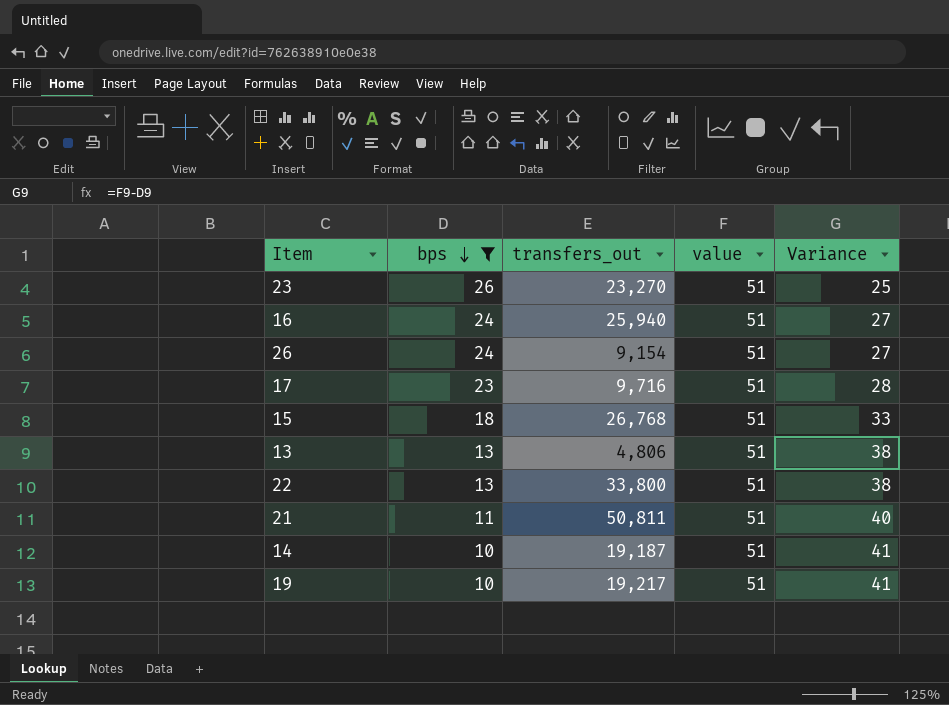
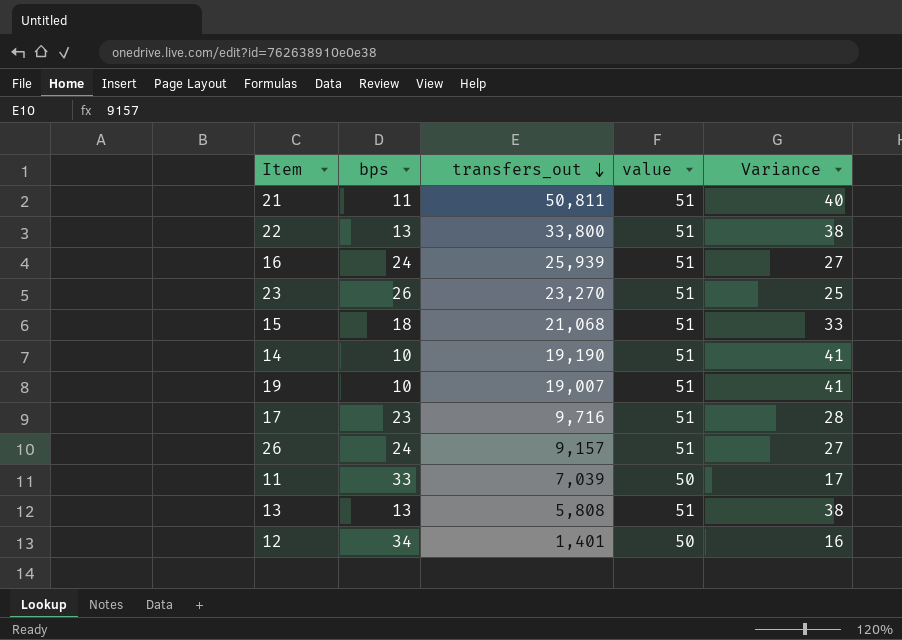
filter: bps <= 26 -> none
row order: bps descending -> transfers_out descending
16 | transfers_out: 25,940 -> 25,939
15 | transfers_out: 26,768 -> 21,068
14 | transfers_out: 19,187 -> 19,190
19 | transfers_out: 19,217 -> 19,007
26 | transfers_out: 9,154 -> 9,157
13 | transfers_out: 4,806 -> 5,808

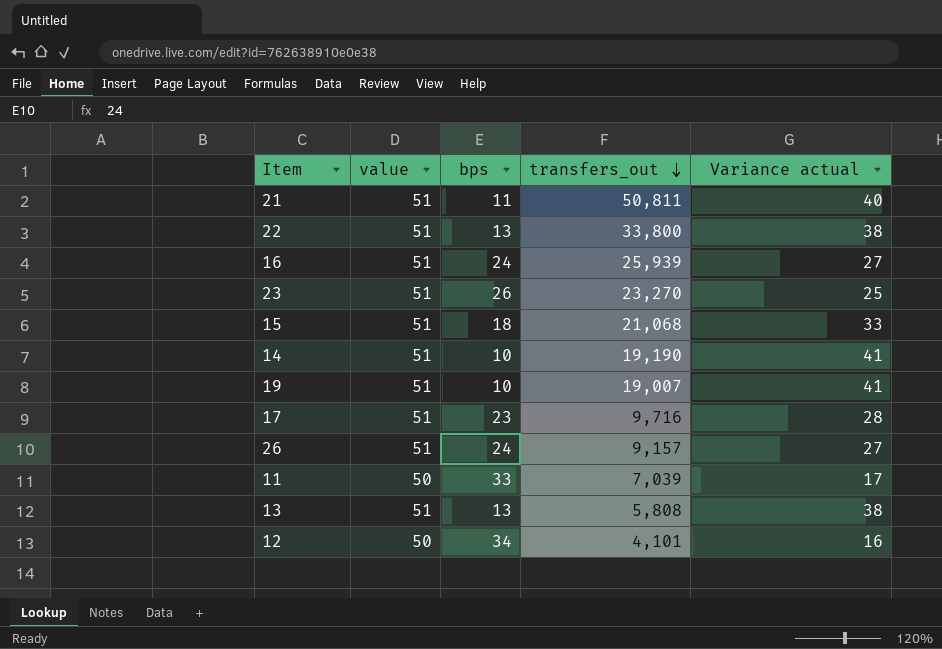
column value | position: 4 -> 2
column name: Variance -> Variance actual
12 | transfers_out: 1,401 -> 4,101

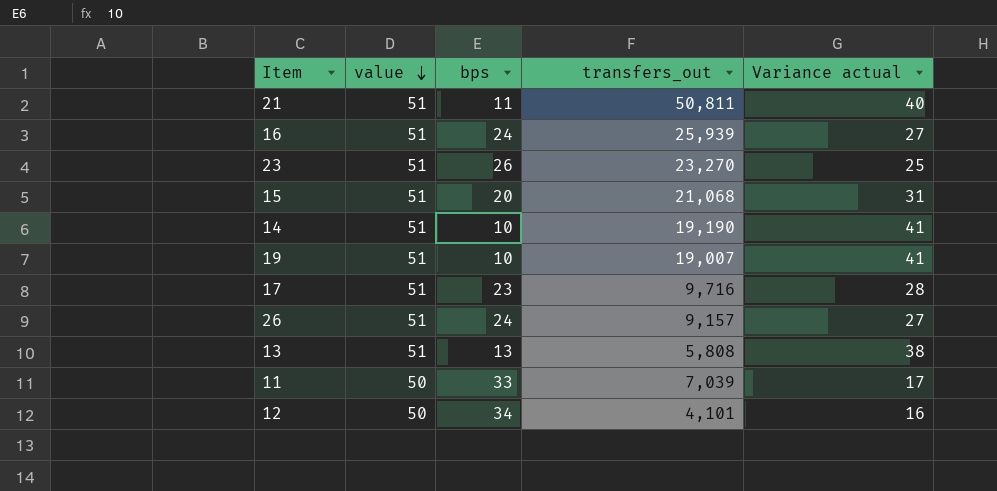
row order: transfers_out descending -> value descending
row 22: 51 | 13 | 33,800 | 38 -> none
15 | bps: 18 -> 20
15 | Variance actual: 33 -> 31

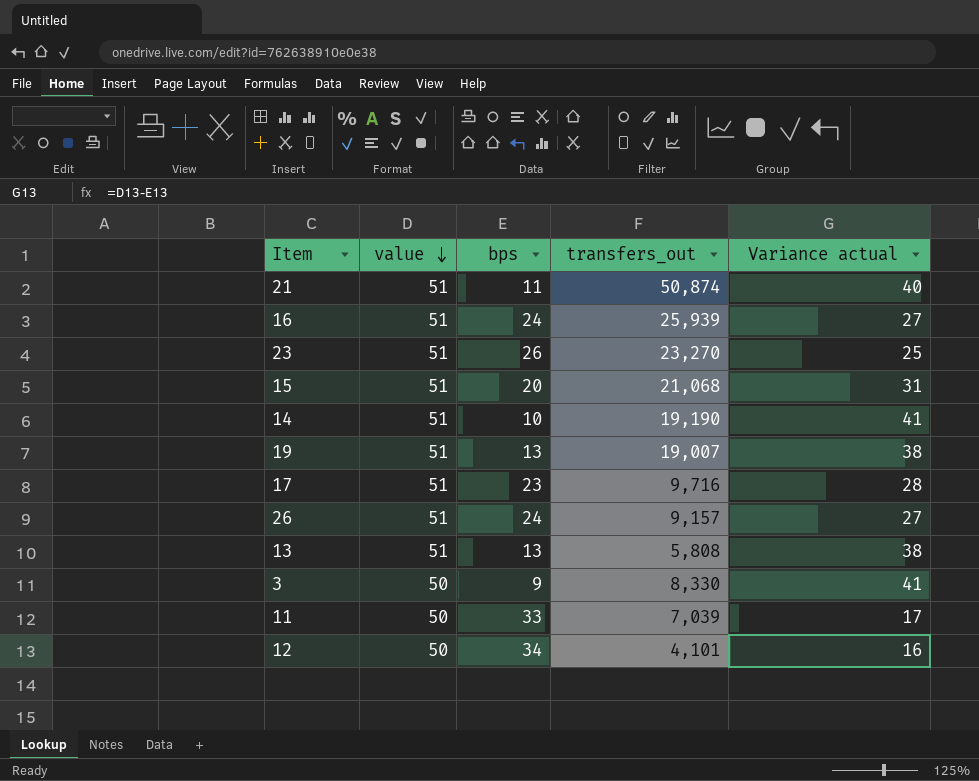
21 | transfers_out: 50,811 -> 50,874
19 | bps: 10 -> 13
19 | Variance actual: 41 -> 38
row 3: none -> 50 | 9 | 8,330 | 41

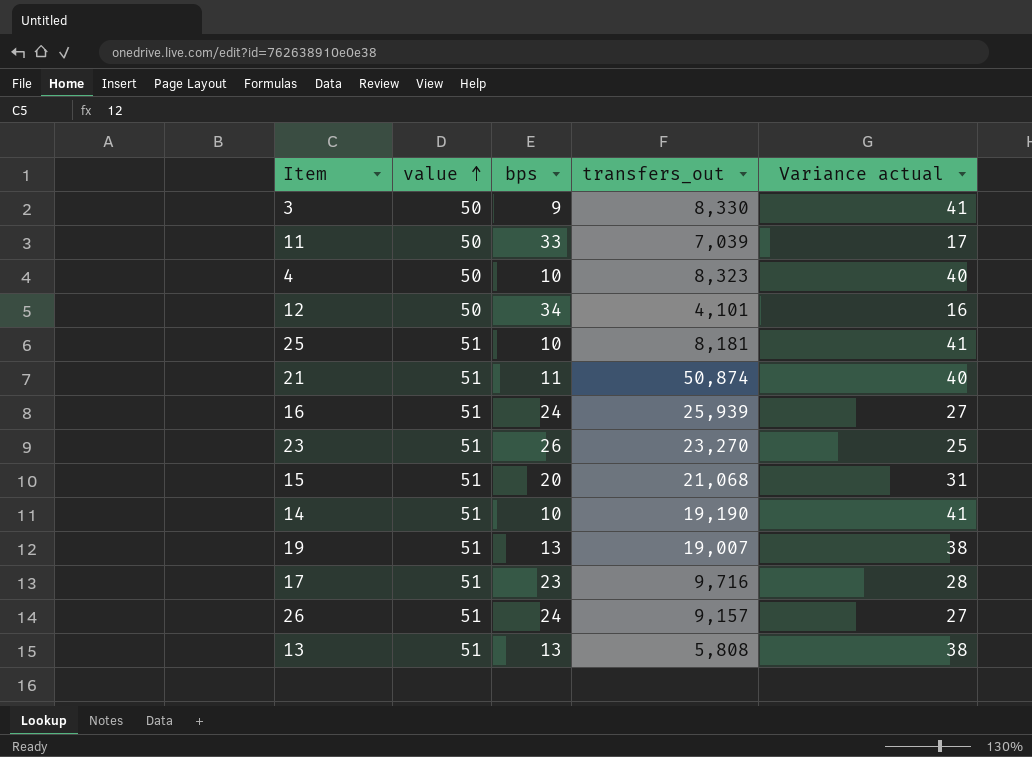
row order: value descending -> value ascending
row 4: none -> 50 | 10 | 8,323 | 40
row 25: none -> 51 | 10 | 8,181 | 41

